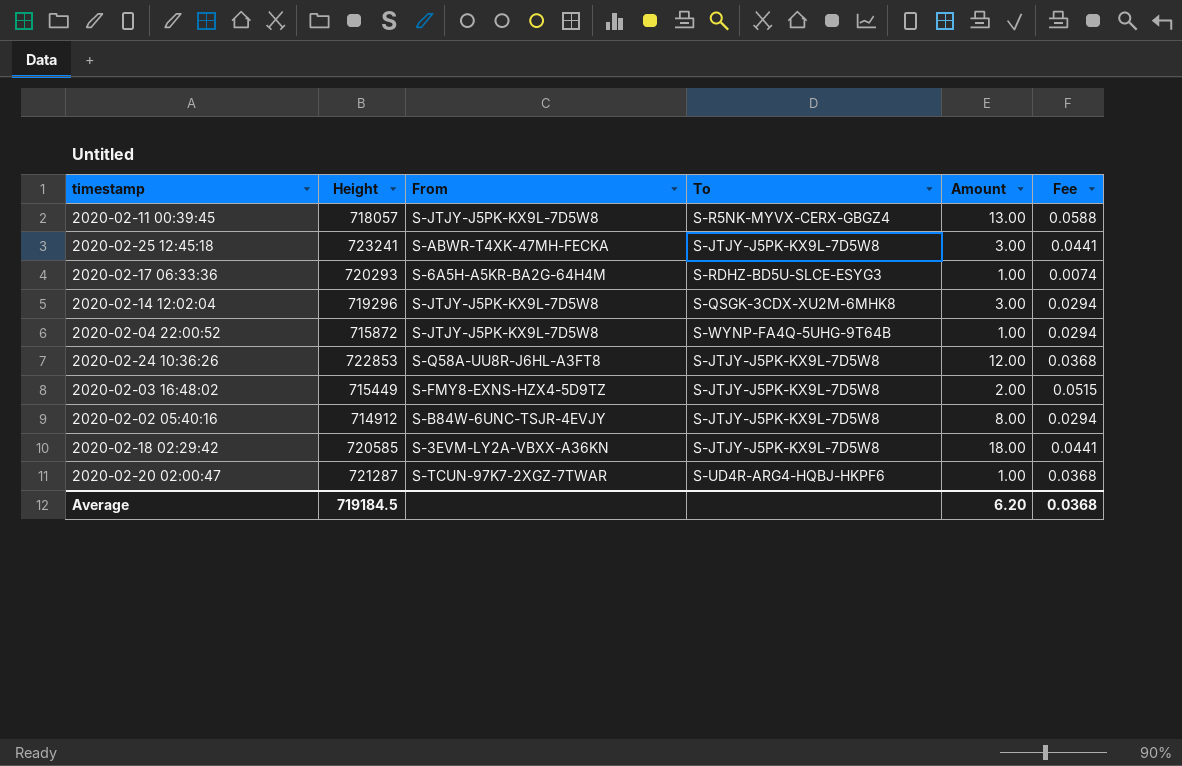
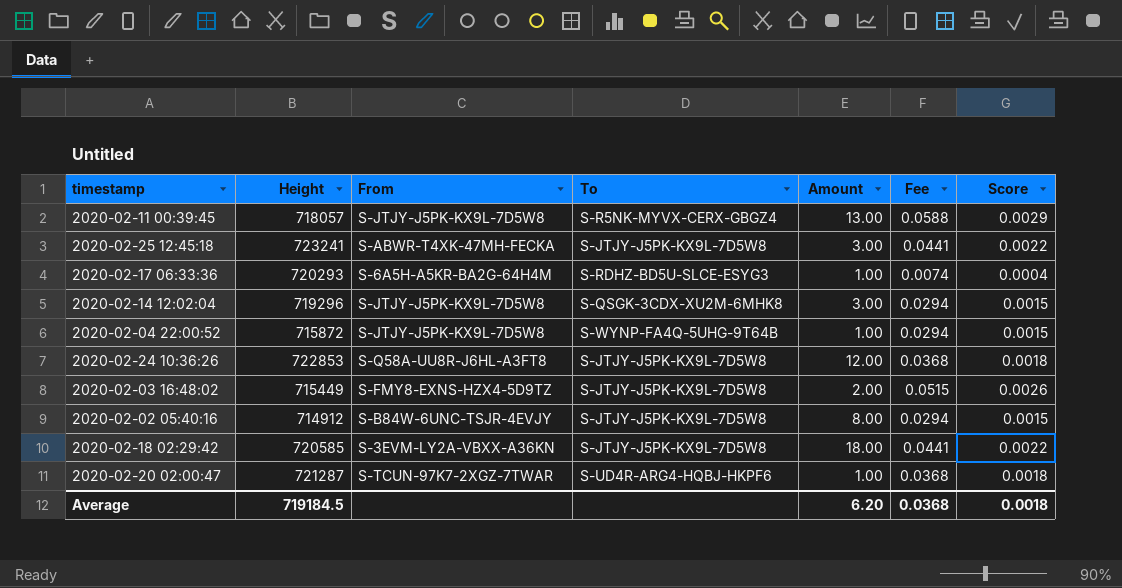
column Score | formula: none -> [Fee] * 0.05

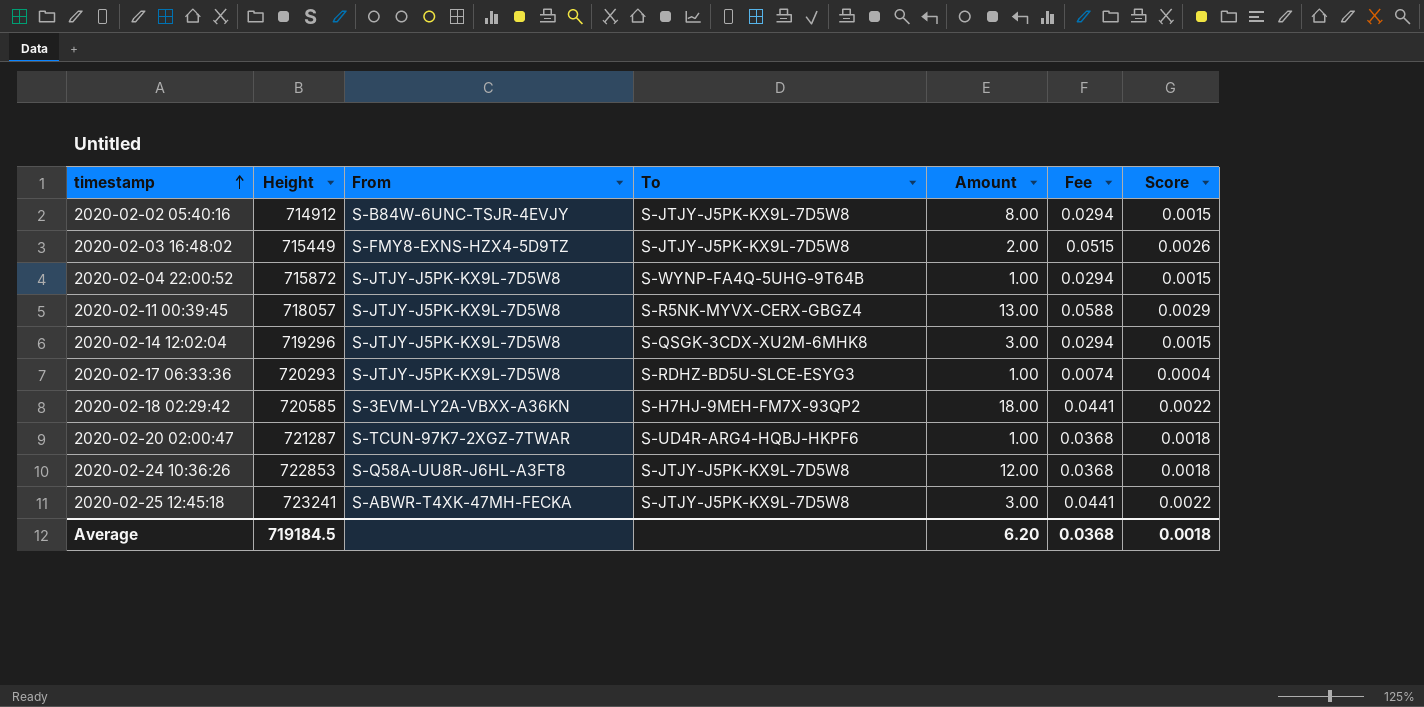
row order: none -> timestamp ascending
2020-02-17 06:33:36 | From: S-6A5H-A5KR-BA2G-64H4M -> S-JTJY-J5PK-KX9L-7D5W8
2020-02-18 02:29:42 | To: S-JTJY-J5PK-KX9L-7D5W8 -> S-H7HJ-9MEH-FM7X-93QP2

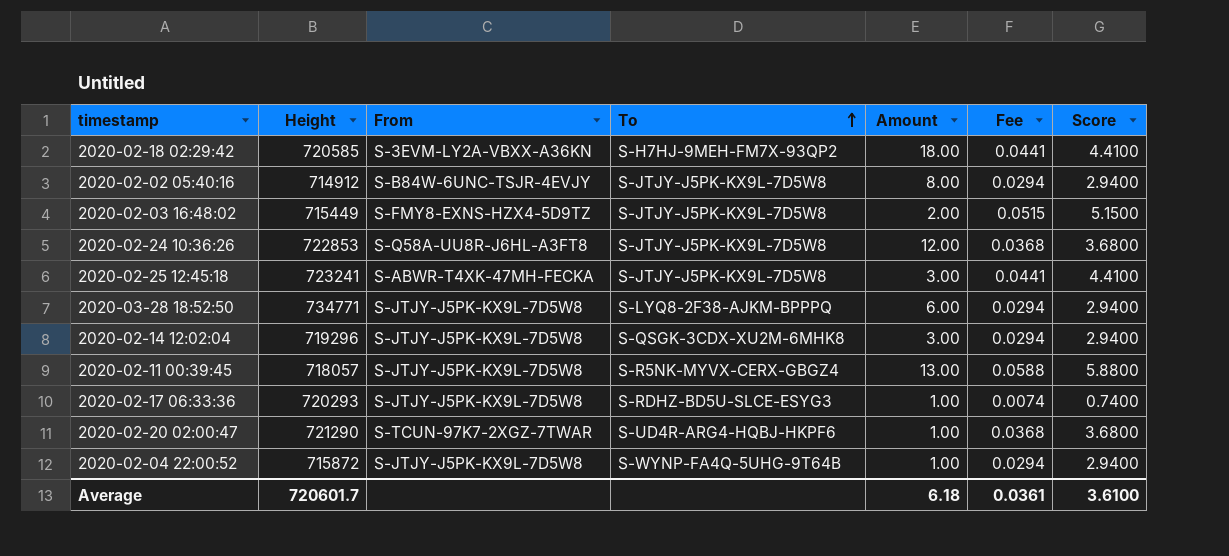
row order: timestamp ascending -> To ascending
column Score | formula: [Fee] * 0.05 -> [Fee] * 100
row 2020-03-28 18:52:50: none -> 734771 | S-JTJY-J5PK-KX9L-7D5W8 | S-LYQ8-2F38-AJKM-BPPPQ | 6.00 | 0.0294 | 2.9400
2020-02-20 02:00:47 | Height: 721287 -> 721290
Average | Height: 719184.5 -> 720601.7
Average | Amount: 6.20 -> 6.18
Average | Fee: 0.0368 -> 0.0361
Average | Score: 0.0018 -> 3.6100

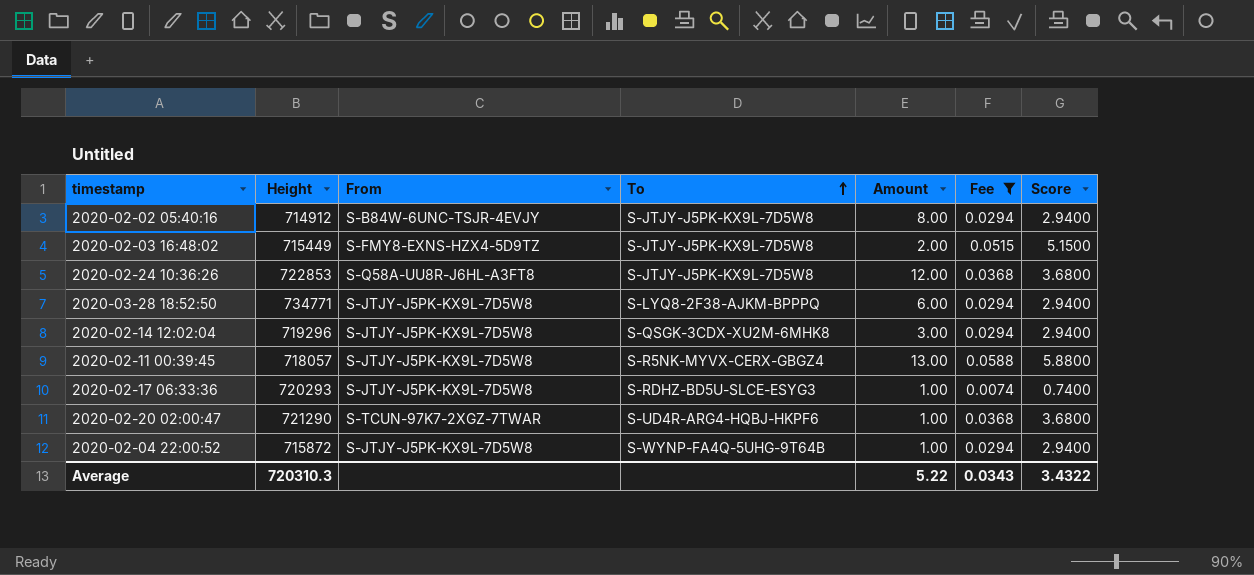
filter: none -> Fee != 0.0441
Average | Height: 720601.7 -> 720310.3
Average | Amount: 6.18 -> 5.22
Average | Fee: 0.0361 -> 0.0343
Average | Score: 3.6100 -> 3.4322

